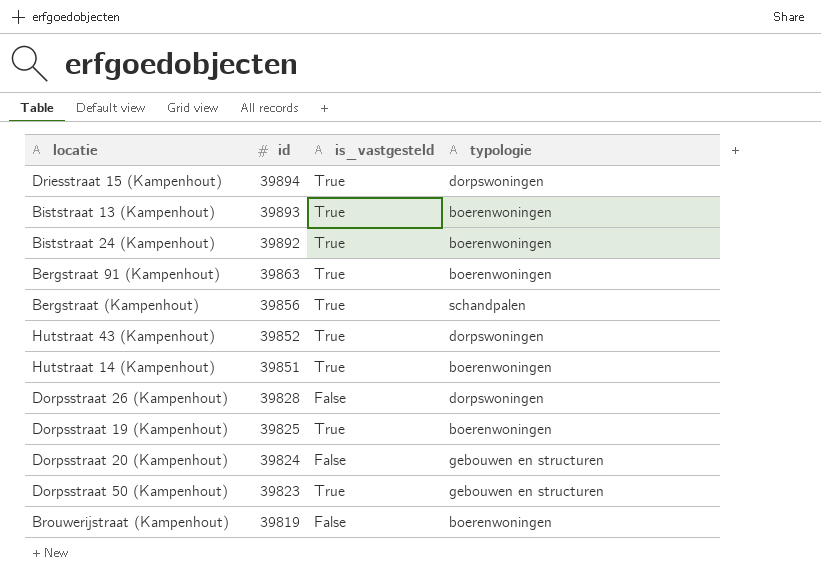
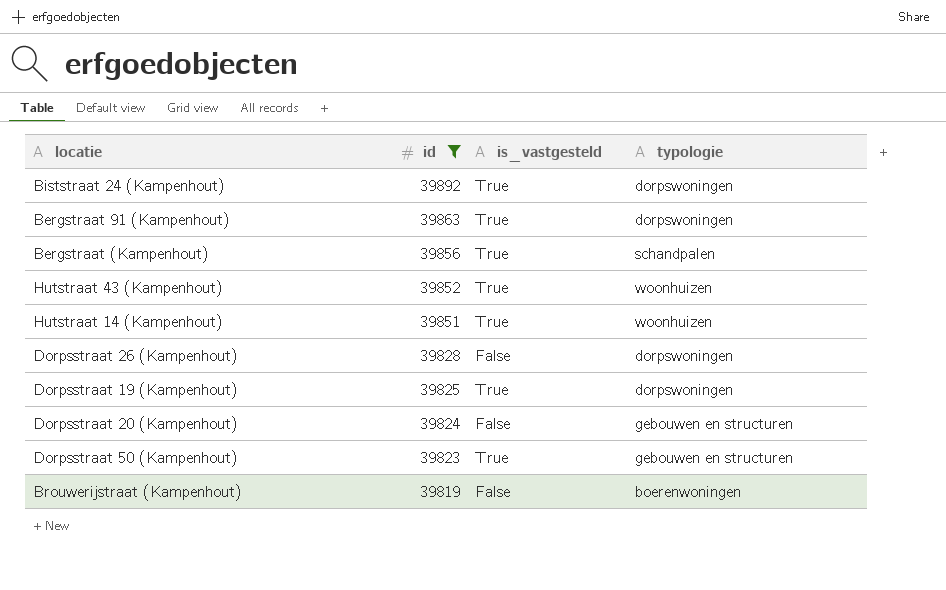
filter: none -> id <= 39892
Biststraat 24 (Kampenhout) | typologie: boerenwoningen -> dorpswoningen
Bergstraat 91 (Kampenhout) | typologie: boerenwoningen -> dorpswoningen
Hutstraat 43 (Kampenhout) | typologie: dorpswoningen -> woonhuizen
Hutstraat 14 (Kampenhout) | typologie: boerenwoningen -> woonhuizen
Dorpsstraat 19 (Kampenhout) | typologie: boerenwoningen -> dorpswoningen

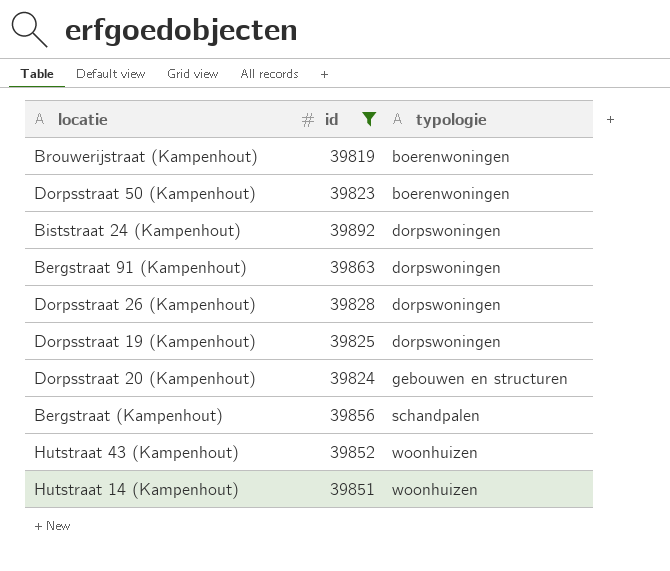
row order: id descending -> typologie ascending
column is_vastgesteld | position: 3 -> none
Dorpsstraat 50 (Kampenhout) | typologie: gebouwen en structuren -> boerenwoningen

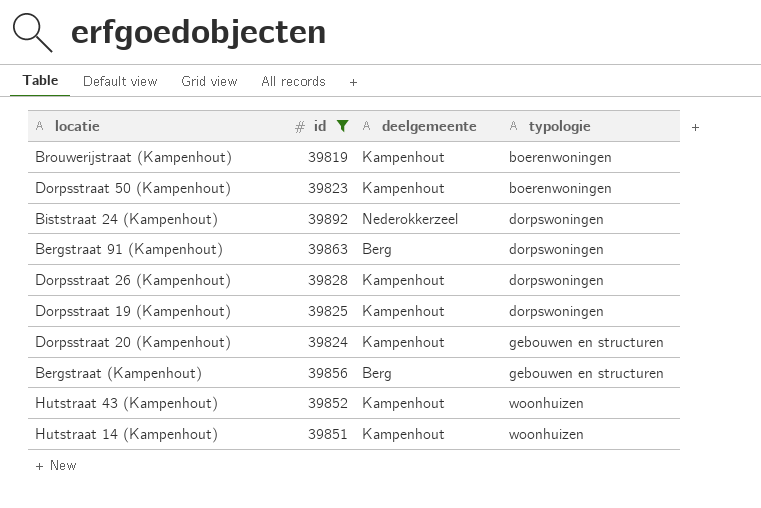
column deelgemeente | position: none -> 3
Bergstraat (Kampenhout) | typologie: schandpalen -> gebouwen en structuren

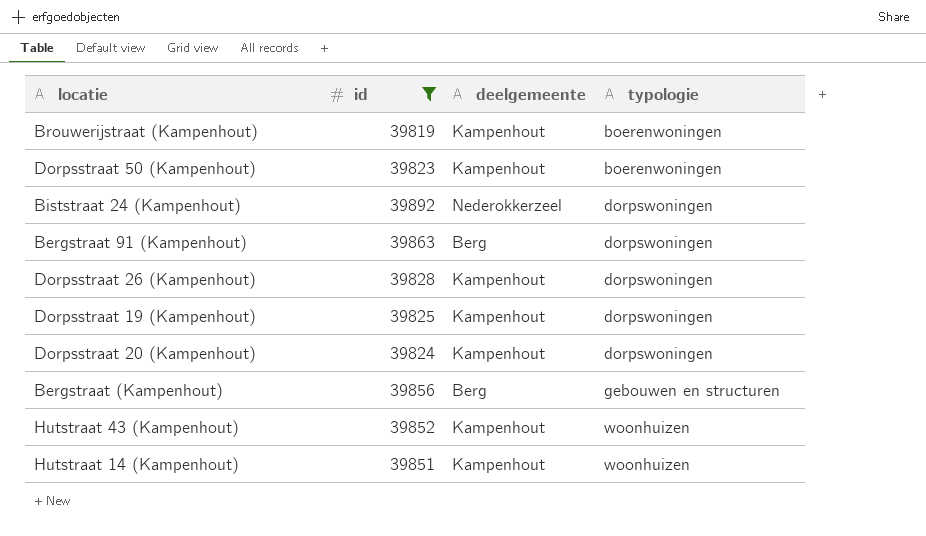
Dorpsstraat 20 (Kampenhout) | typologie: gebouwen en structuren -> dorpswoningen

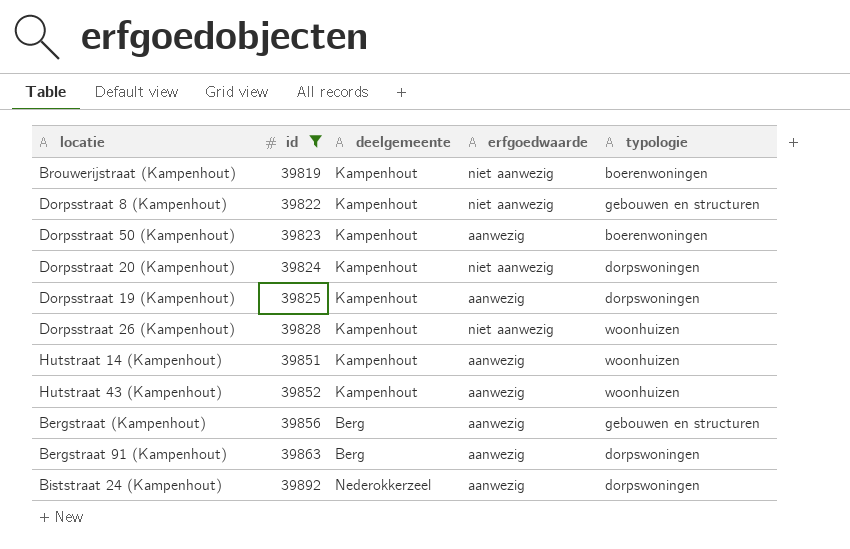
row order: typologie ascending -> id ascending
column erfgoedwaarde | position: none -> 4
row Dorpsstraat 8 (Kampenhout): none -> 39822 | Kampenhout | niet aanwezig | gebouwen en structuren
Dorpsstraat 26 (Kampenhout) | typologie: dorpswoningen -> woonhuizen

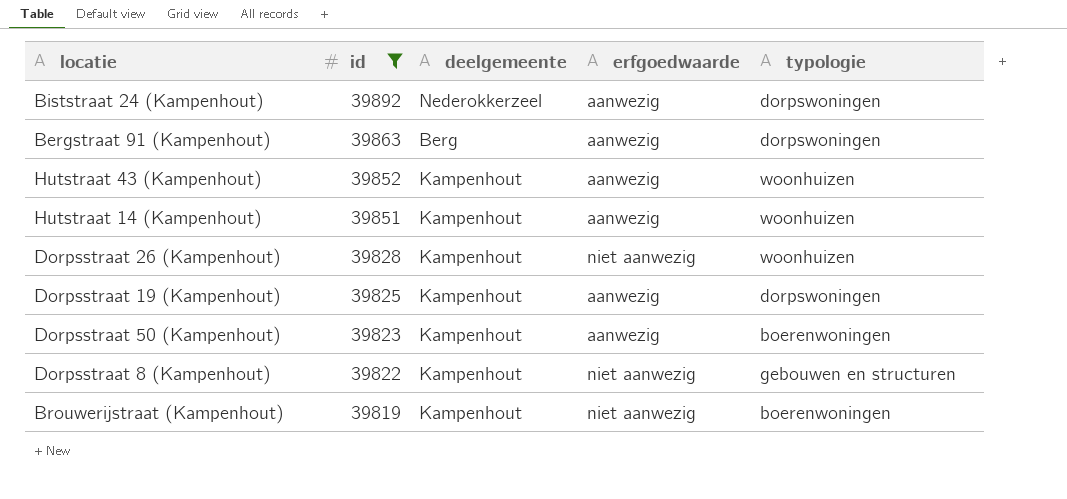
row order: id ascending -> id descending
row Dorpsstraat 20 (Kampenhout): 39824 | Kampenhout | niet aanwezig | dorpswoningen -> none
row Bergstraat (Kampenhout): 39856 | Berg | aanwezig | gebouwen en structuren -> none

